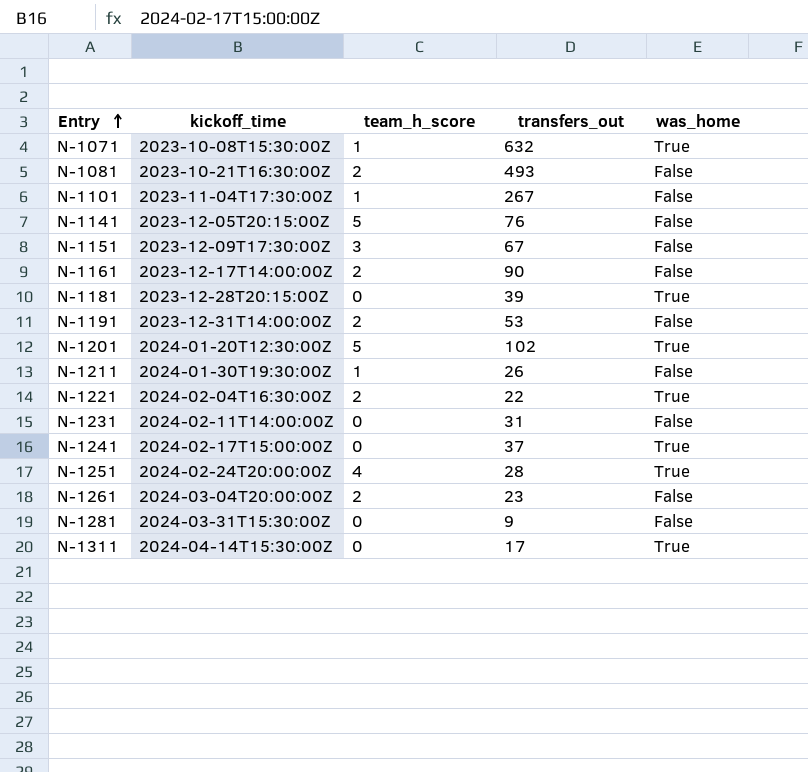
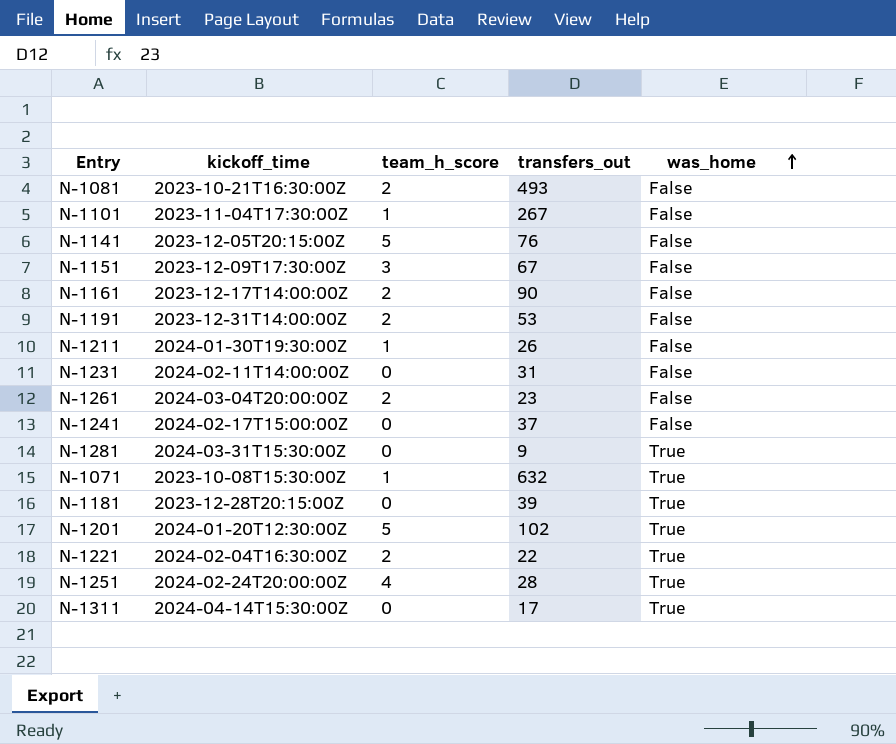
row order: Entry ascending -> was_home ascending
N-1241 | was_home: True -> False
N-1281 | was_home: False -> True

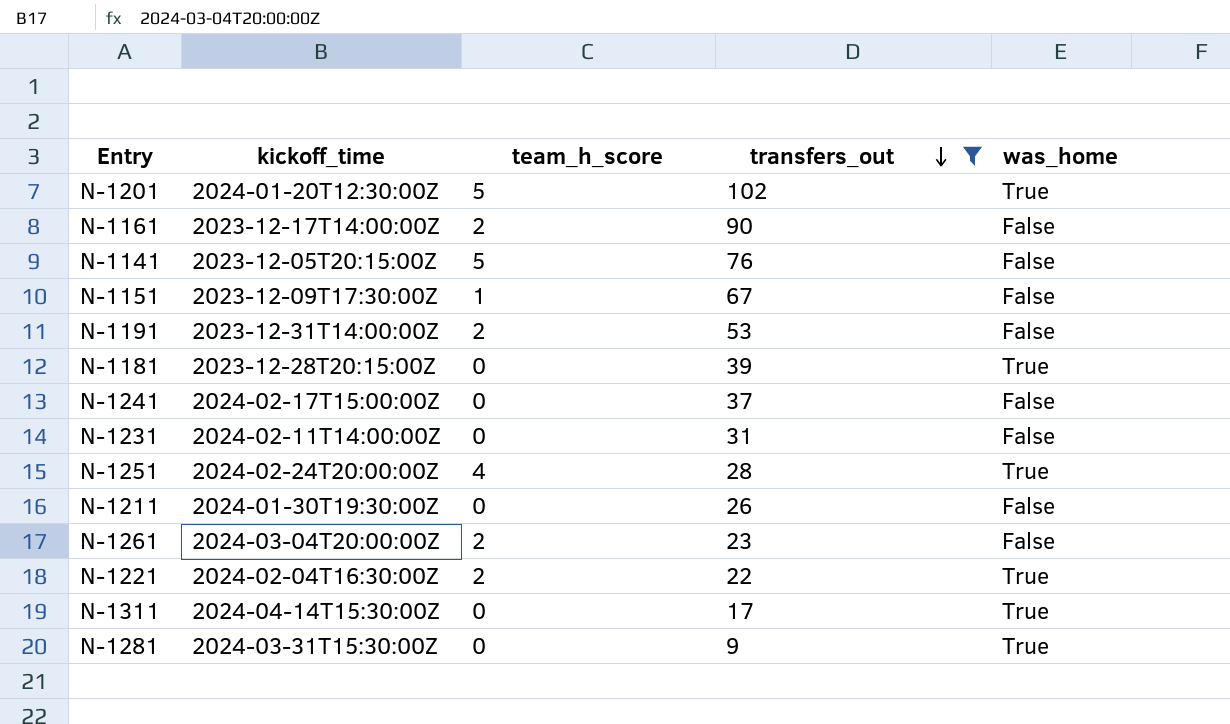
filter: none -> transfers_out <= 102
row order: was_home ascending -> transfers_out descending
N-1151 | team_h_score: 3 -> 1
N-1211 | team_h_score: 1 -> 0

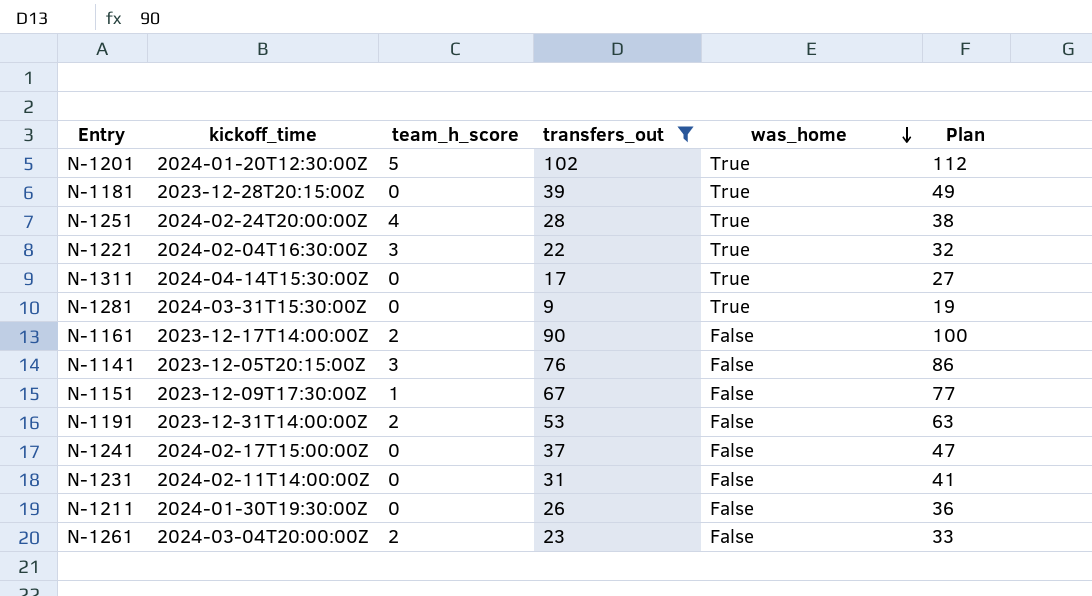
row order: transfers_out descending -> was_home descending
column Plan | formula: none -> [transfers_out] + 10
N-1221 | team_h_score: 2 -> 3
N-1141 | team_h_score: 5 -> 3

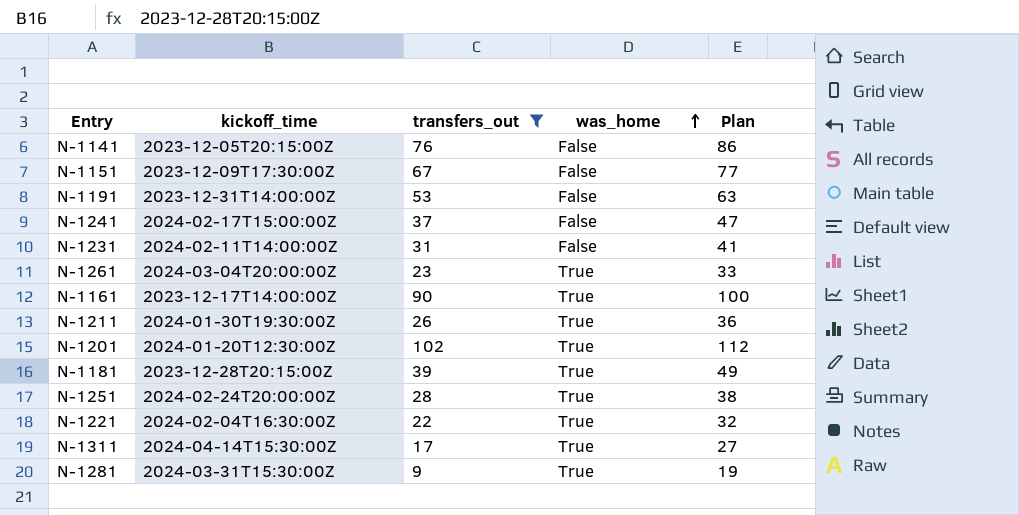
row order: was_home descending -> was_home ascending
column team_h_score | position: 3 -> none
N-1261 | was_home: False -> True
N-1161 | was_home: False -> True
N-1211 | was_home: False -> True

